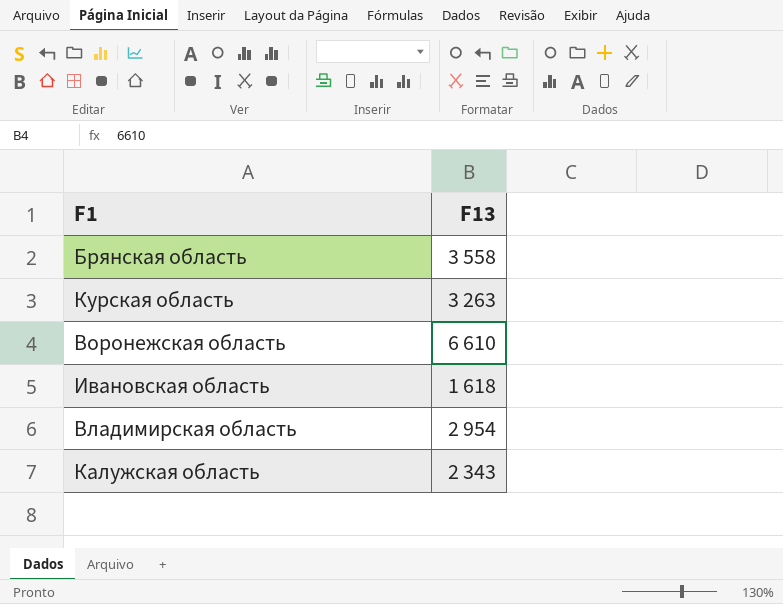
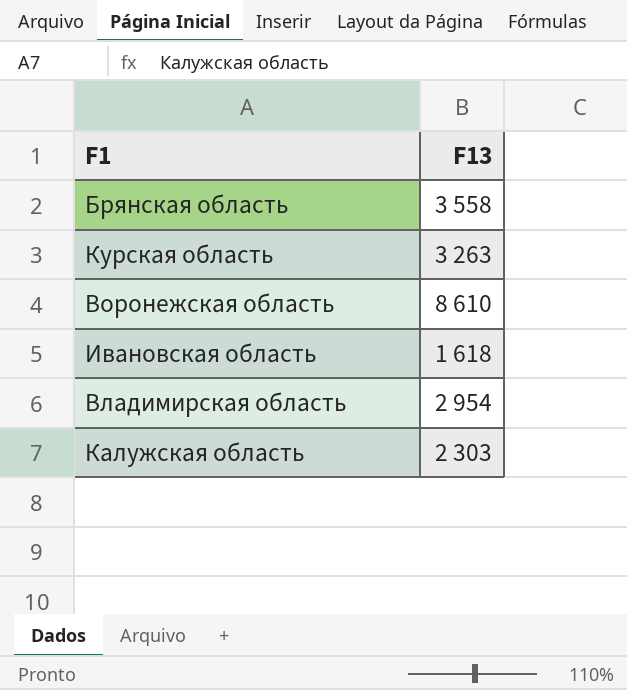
Воронежская область | F13: 6 610 -> 8 610
Калужская область | F13: 2 343 -> 2 303

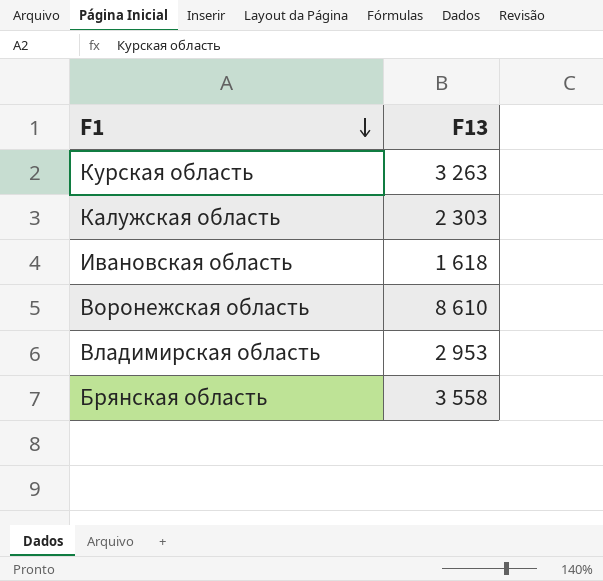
row order: none -> F1 descending
Владимирская область | F13: 2 954 -> 2 953

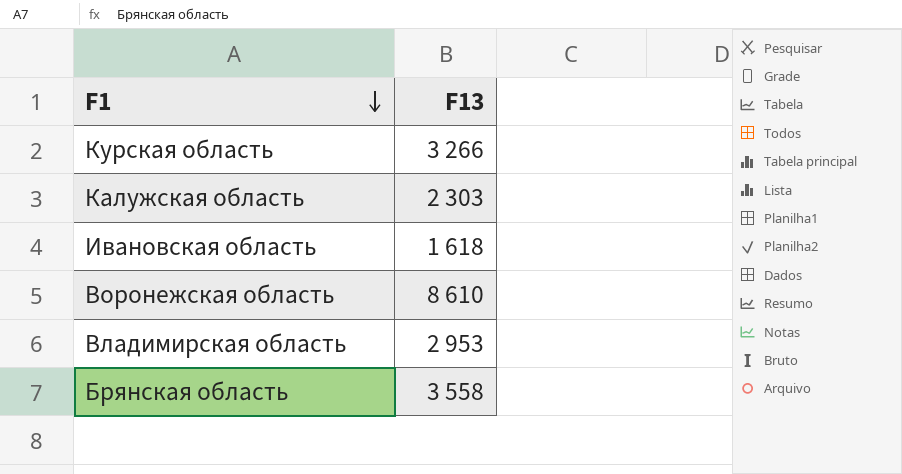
Курская область | F13: 3 263 -> 3 266

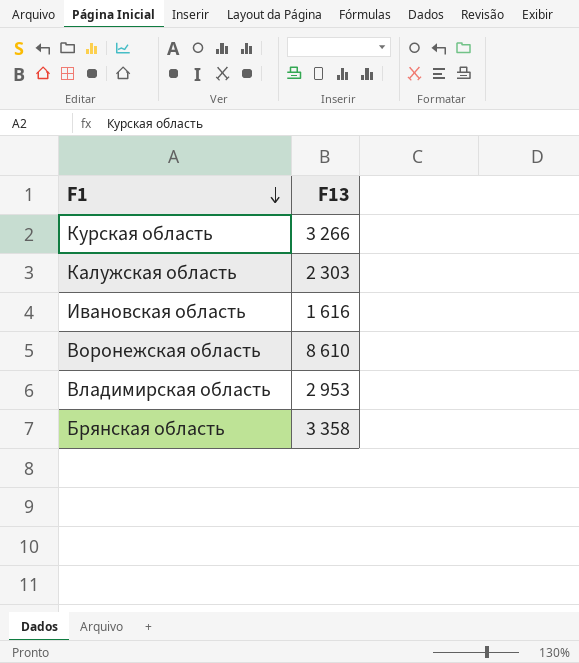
Ивановская область | F13: 1 618 -> 1 616
Брянская область | F13: 3 558 -> 3 358

